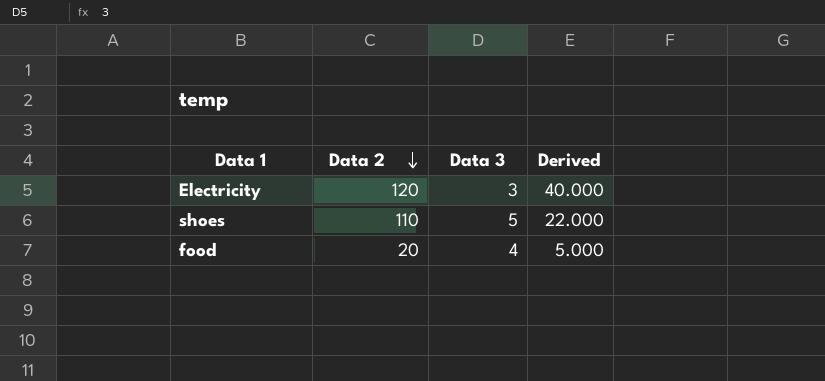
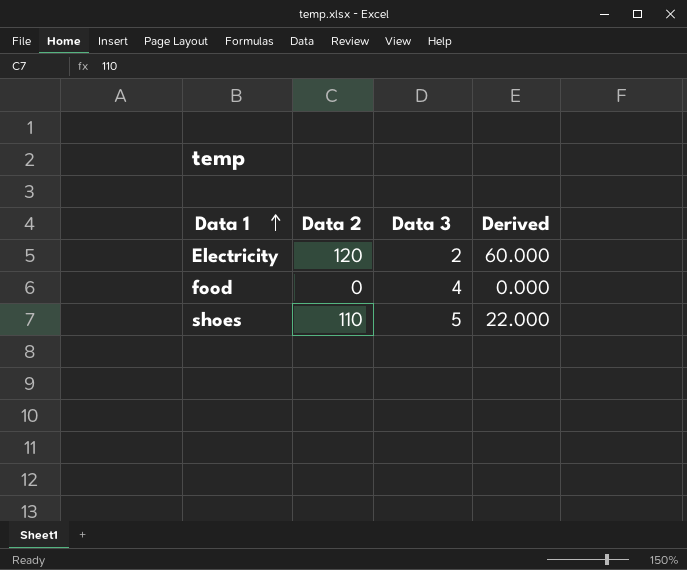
row order: Data 2 descending -> Data 1 ascending
Electricity | Data 3: 3 -> 2
Electricity | Derived: 40.000 -> 60.000
food | Data 2: 20 -> 0
food | Derived: 5.000 -> 0.000

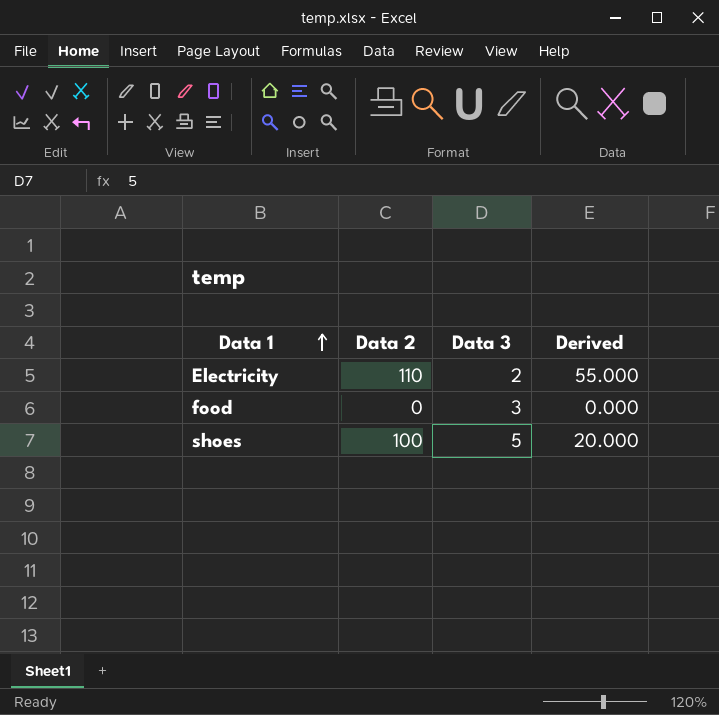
Electricity | Data 2: 120 -> 110
Electricity | Derived: 60.000 -> 55.000
food | Data 3: 4 -> 3
shoes | Data 2: 110 -> 100
shoes | Derived: 22.000 -> 20.000

